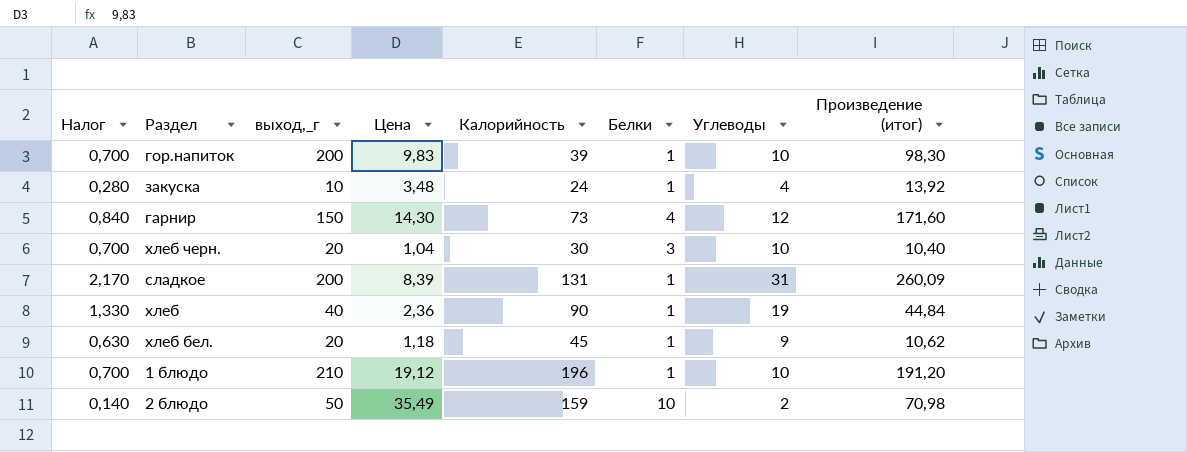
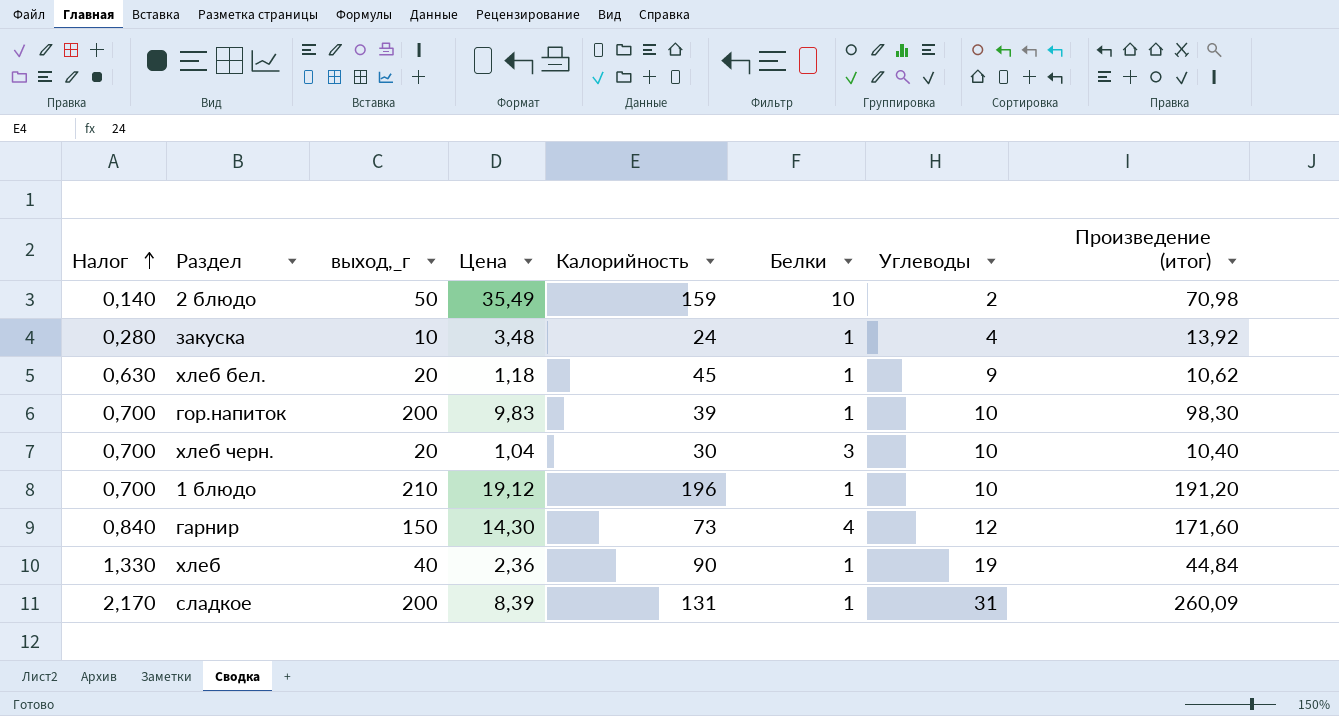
row order: none -> Налог ascending

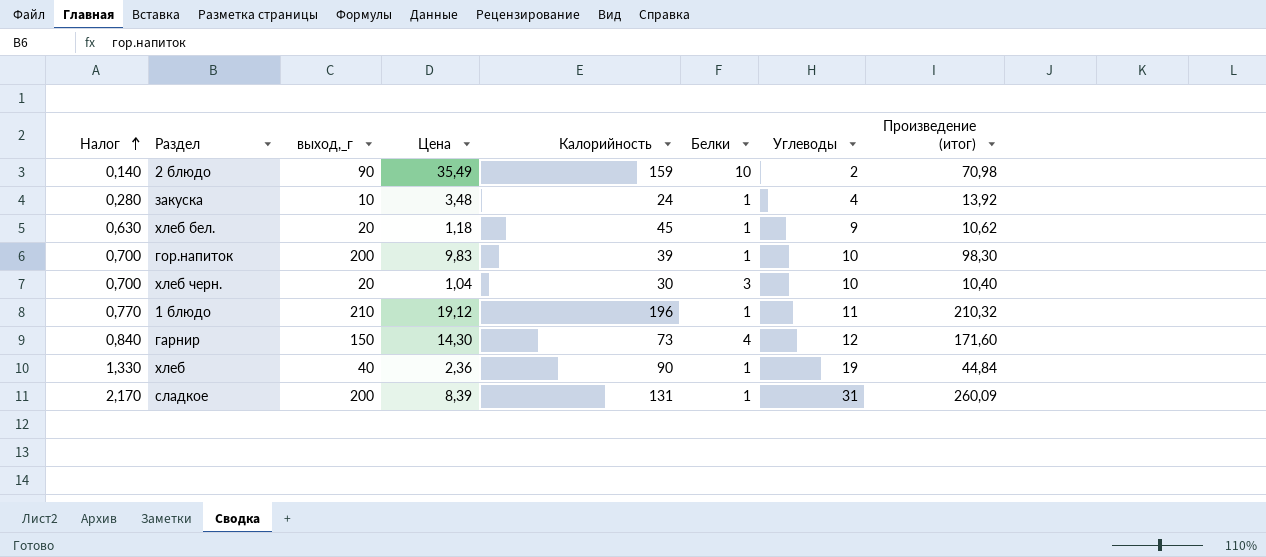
2 блюдо | выход,_г: 50 -> 90
1 блюдо | Налог: 0,700 -> 0,770
1 блюдо | Углеводы: 10 -> 11
1 блюдо | Произведение (итог): 191,20 -> 210,32

